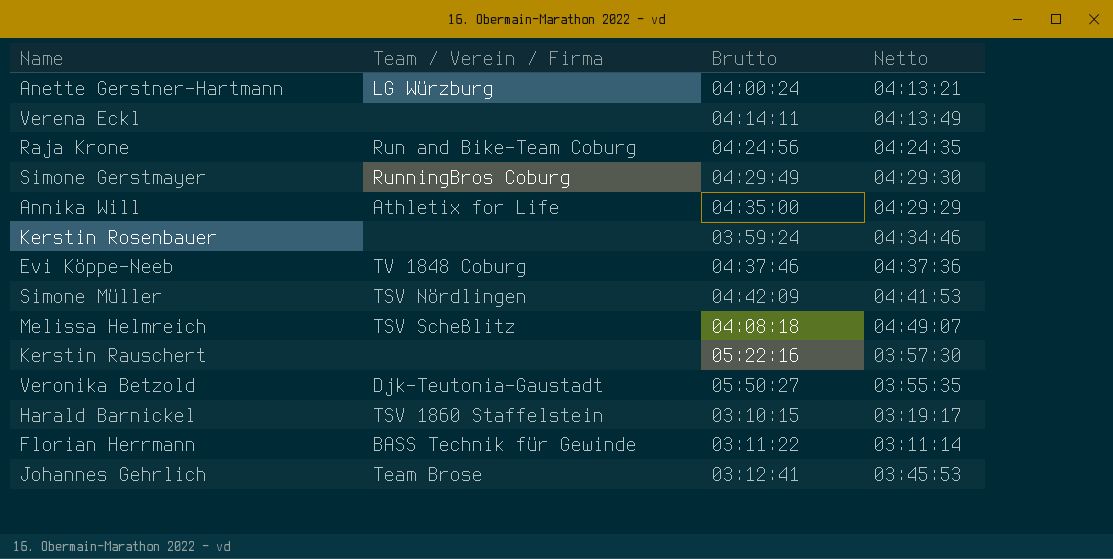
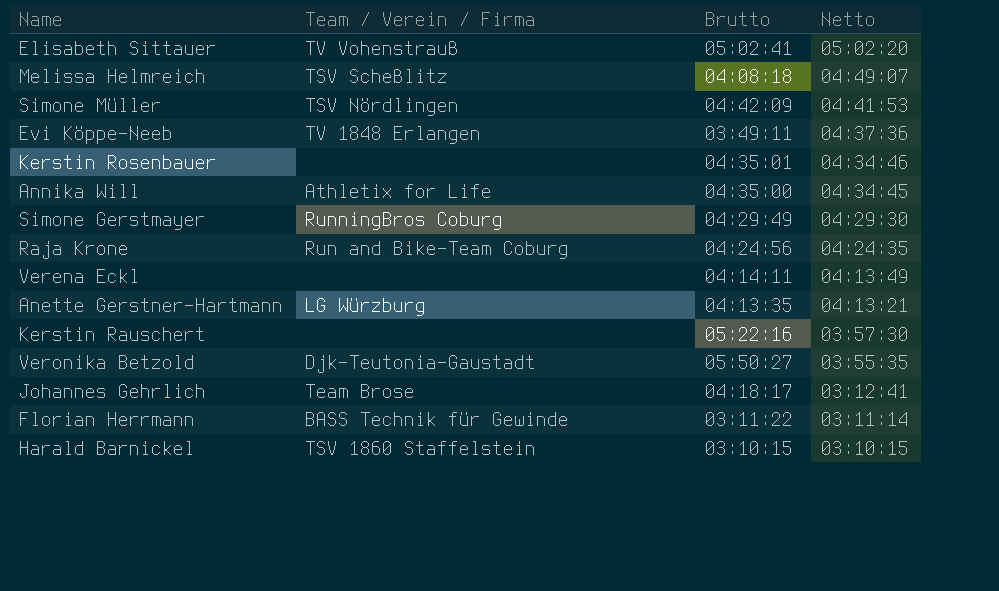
row order: none -> Netto descending
row Elisabeth Sittauer: none -> TV Vohenstrauß | 05:02:41 | 05:02:20
Evi Köppe-Neeb | Team / Verein / Firma: TV 1848 Coburg -> TV 1848 Erlangen
Evi Köppe-Neeb | Brutto: 04:37:46 -> 03:49:11
Kerstin Rosenbauer | Brutto: 03:59:24 -> 04:35:01
Annika Will | Netto: 04:29:29 -> 04:34:45
Anette Gerstner-Hartmann | Brutto: 04:00:24 -> 04:13:35
Johannes Gehrlich | Brutto: 03:12:41 -> 04:18:17
Johannes Gehrlich | Netto: 03:45:53 -> 03:12:41
Harald Barnickel | Netto: 03:19:17 -> 03:10:15

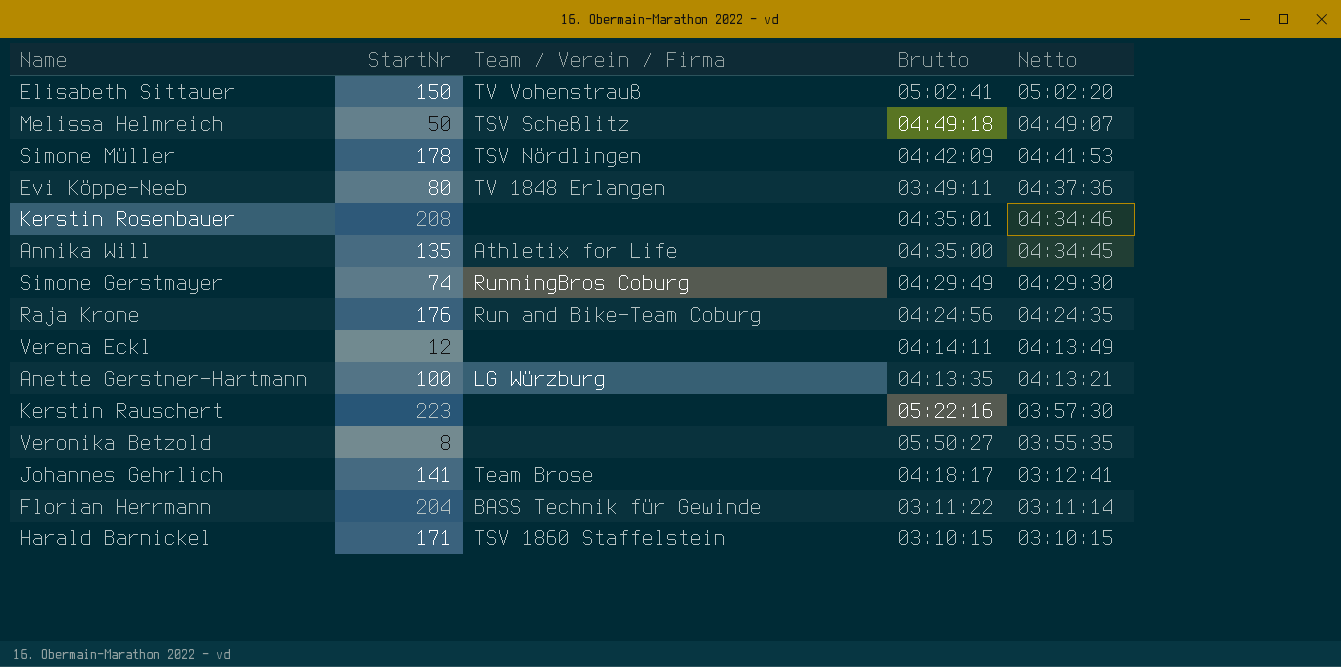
column StartNr | position: none -> 2
Melissa Helmreich | Brutto: 04:08:18 -> 04:49:18
Veronika Betzold | Team / Verein / Firma: Djk-Teutonia-Gaustadt -> none

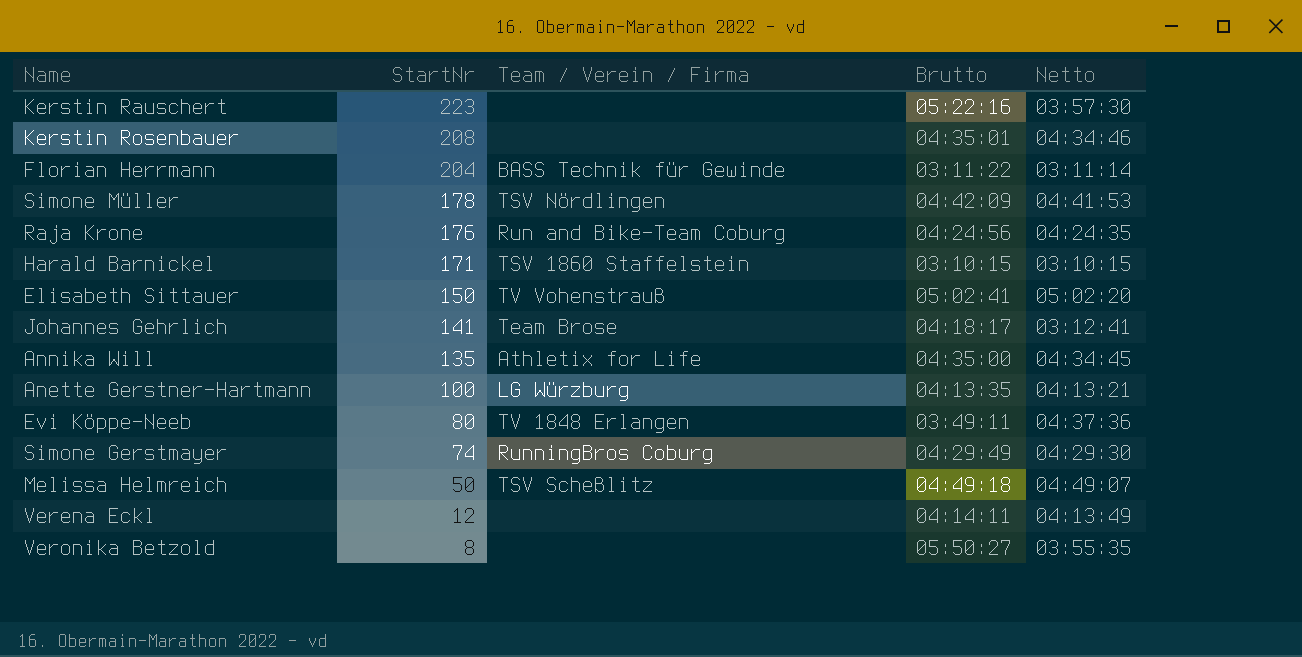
row order: Netto descending -> StartNr descending

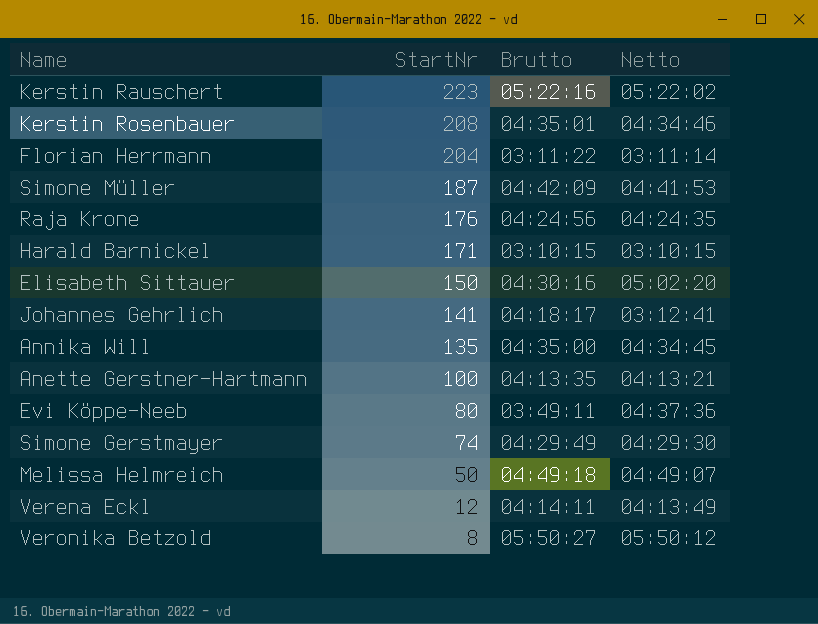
column Team / Verein / Firma | position: 3 -> none
Kerstin Rauschert | Netto: 03:57:30 -> 05:22:02
Simone Müller | StartNr: 178 -> 187
Elisabeth Sittauer | Brutto: 05:02:41 -> 04:30:16
Veronika Betzold | Netto: 03:55:35 -> 05:50:12

